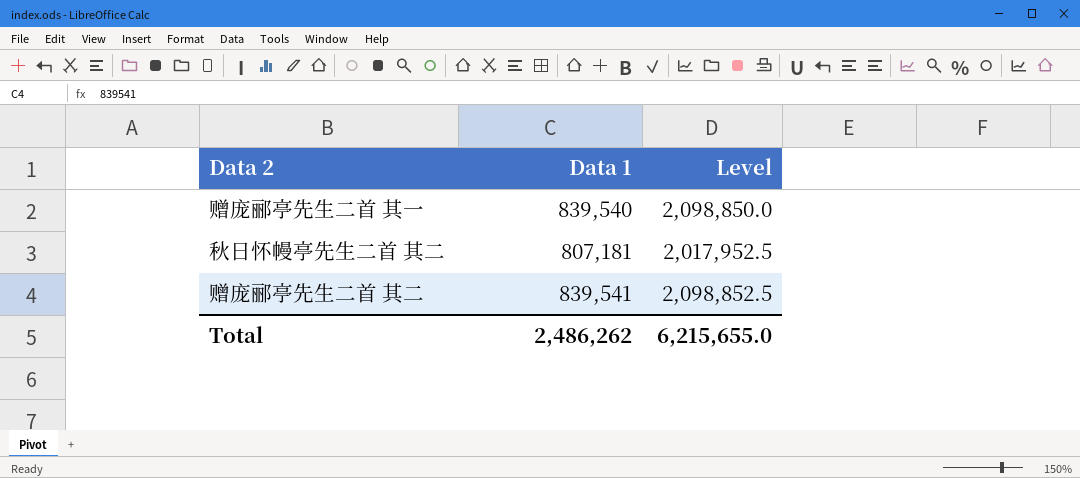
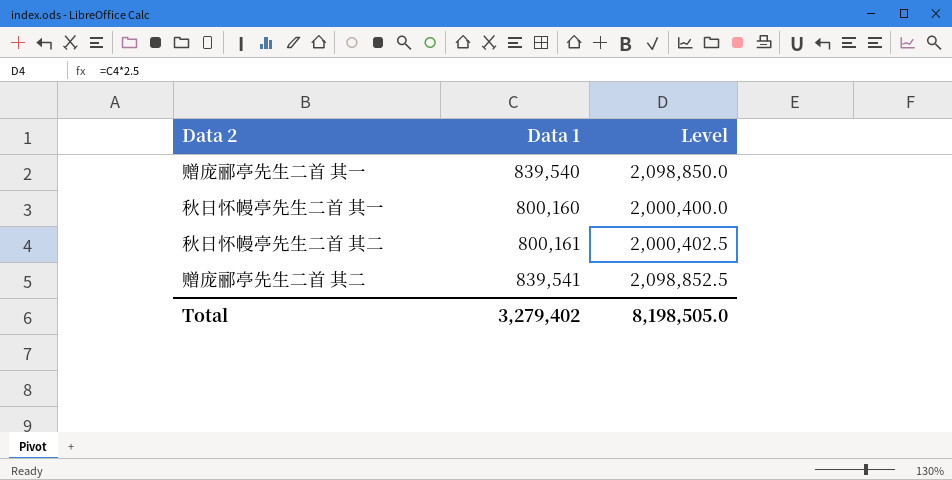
row 秋日怀幔亭先生二首 其一: none -> 800,160 | 2,000,400.0
秋日怀幔亭先生二首 其二 | Data 1: 807,181 -> 800,161
秋日怀幔亭先生二首 其二 | Level: 2,017,952.5 -> 2,000,402.5
Total | Data 1: 2,486,262 -> 3,279,402
Total | Level: 6,215,655.0 -> 8,198,505.0

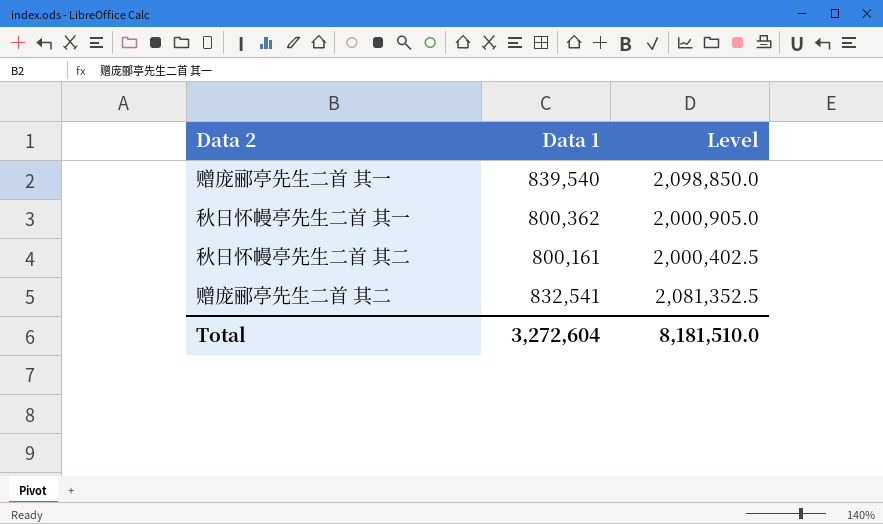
秋日怀幔亭先生二首 其一 | Data 1: 800,160 -> 800,362
秋日怀幔亭先生二首 其一 | Level: 2,000,400.0 -> 2,000,905.0
赠庞郦亭先生二首 其二 | Data 1: 839,541 -> 832,541
赠庞郦亭先生二首 其二 | Level: 2,098,852.5 -> 2,081,352.5
Total | Data 1: 3,279,402 -> 3,272,604
Total | Level: 8,198,505.0 -> 8,181,510.0

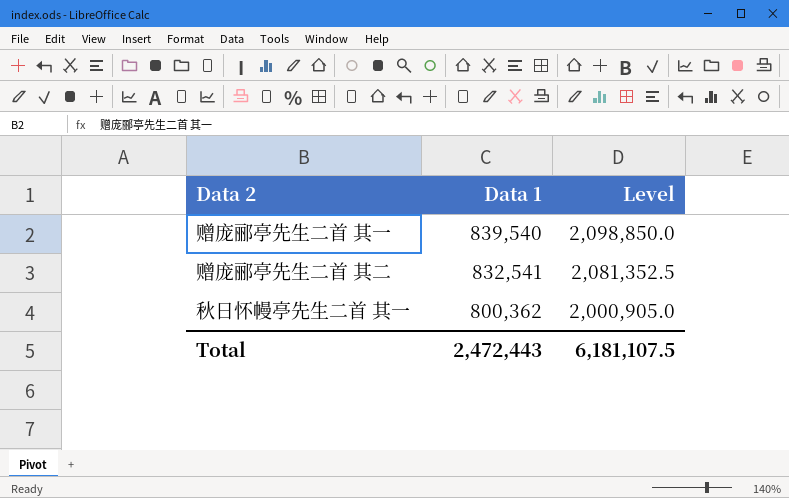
row order: none -> Data 1 descending
row 秋日怀幔亭先生二首 其二: 800,161 | 2,000,402.5 -> none
Total | Data 1: 3,272,604 -> 2,472,443
Total | Level: 8,181,510.0 -> 6,181,107.5

